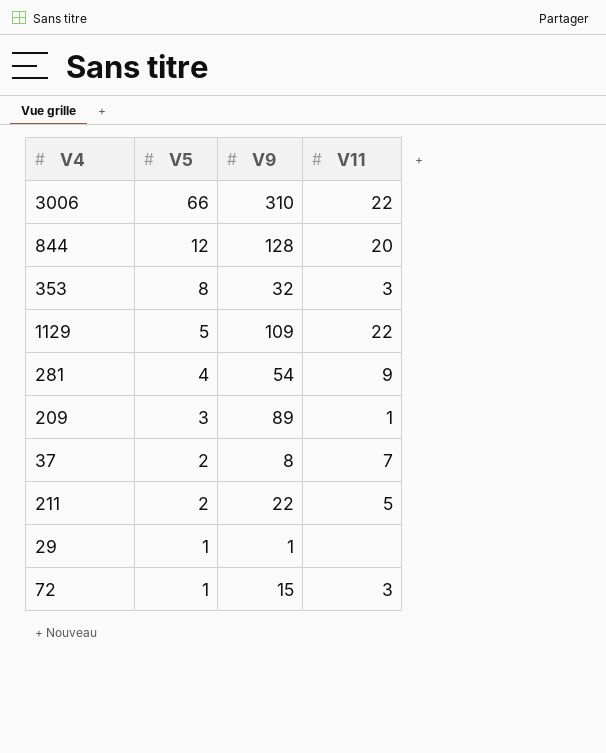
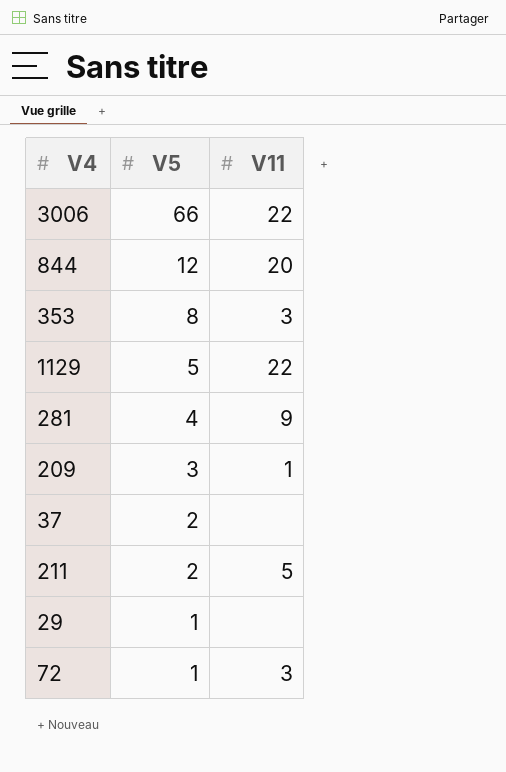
column V9 | position: 3 -> none
37 | V11: 7 -> none

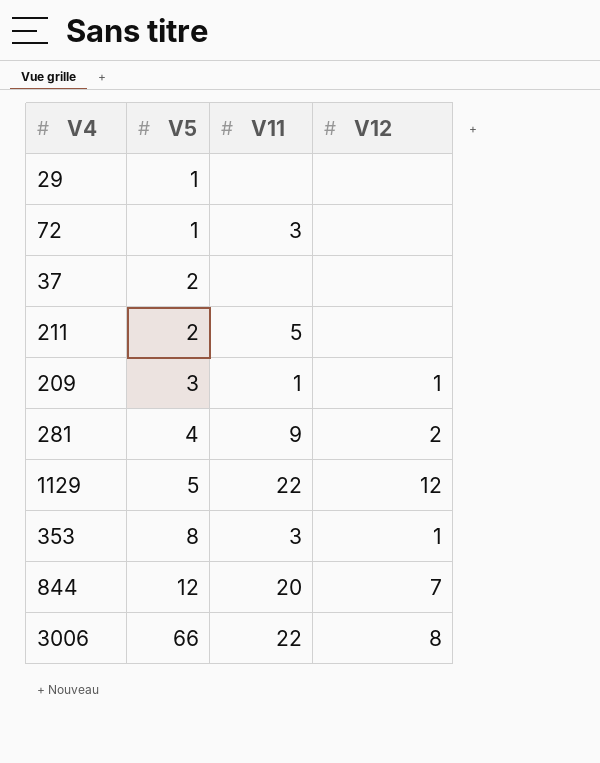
row order: V5 descending -> V5 ascending
column V12 | position: none -> 4

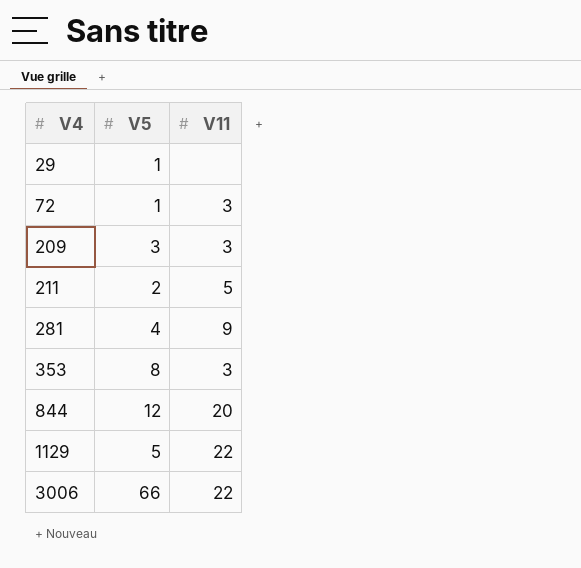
row order: V5 ascending -> V4 ascending
column V12 | position: 4 -> none
row 37: 2 | none | none -> none
209 | V11: 1 -> 3

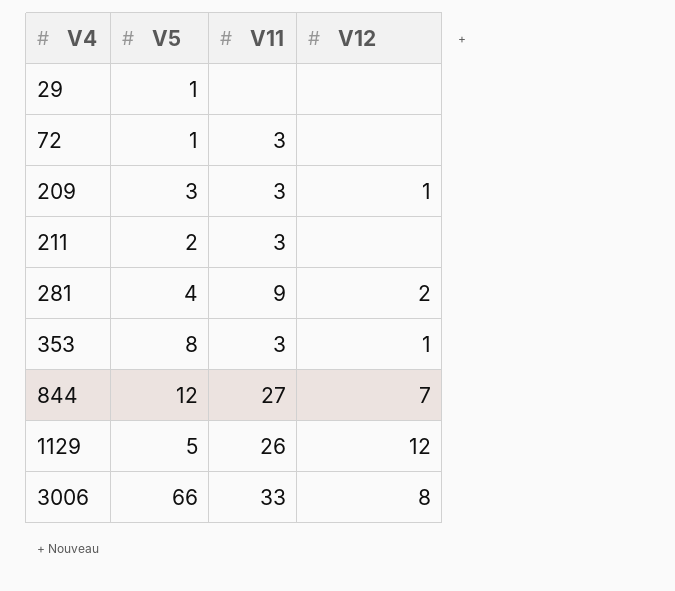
column V12 | position: none -> 4
211 | V11: 5 -> 3
844 | V11: 20 -> 27
1129 | V11: 22 -> 26
3006 | V11: 22 -> 33

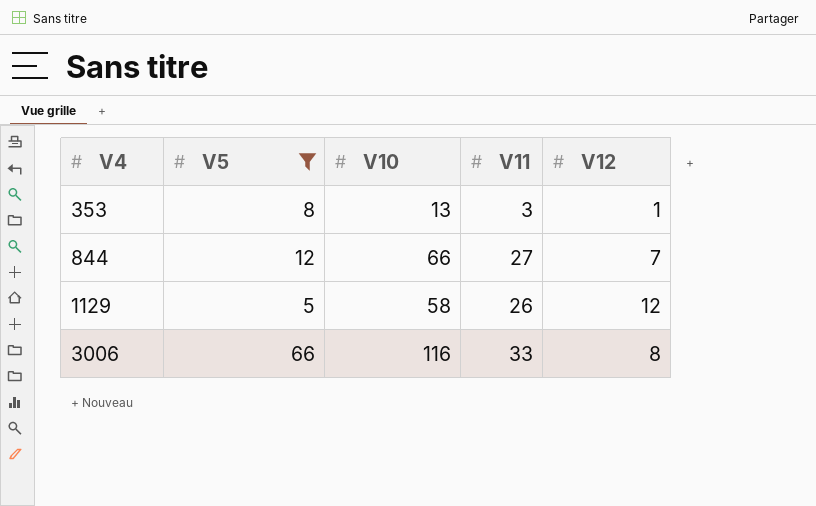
filter: none -> V5 >= 5
column V10 | position: none -> 3

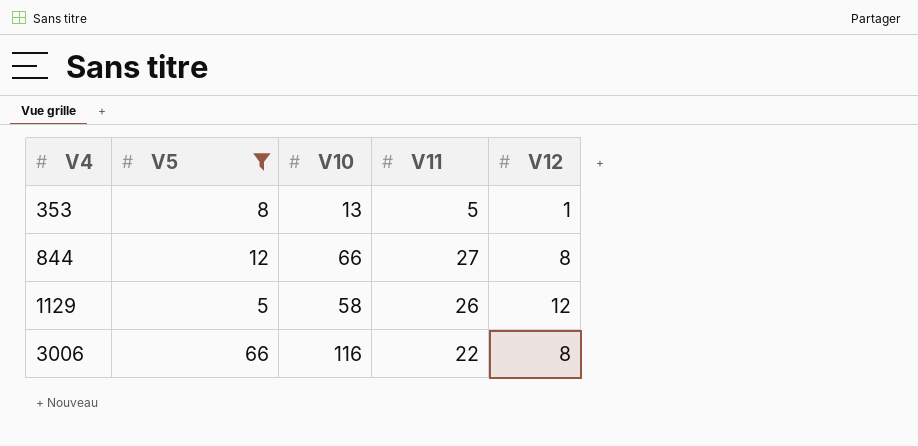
353 | V11: 3 -> 5
844 | V12: 7 -> 8
3006 | V11: 33 -> 22

